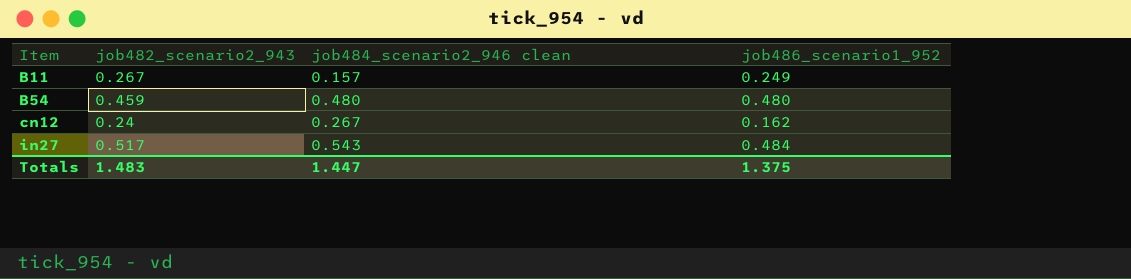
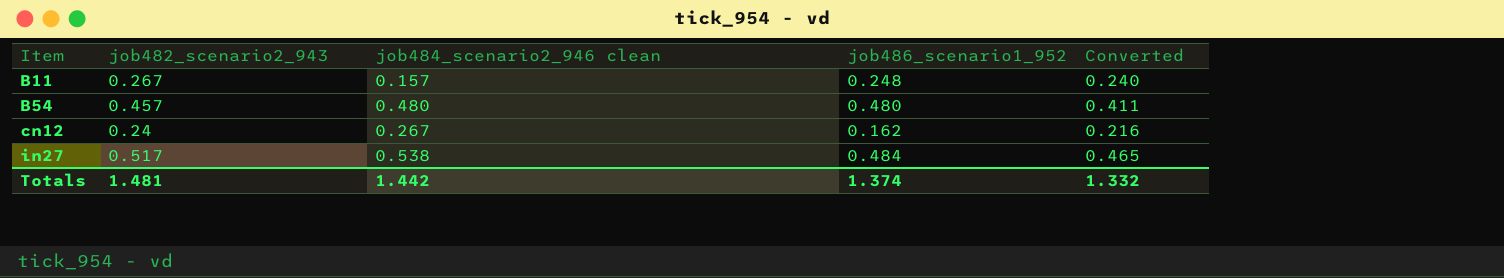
column Converted | formula: none -> [job482_scenario2_943] * 0.9
B11 | job486_scenario1_952: 0.249 -> 0.248
B54 | job482_scenario2_943: 0.459 -> 0.457
in27 | job484_scenario2_946 clean: 0.543 -> 0.538
Totals | job482_scenario2_943: 1.483 -> 1.481
Totals | job484_scenario2_946 clean: 1.447 -> 1.442
Totals | job486_scenario1_952: 1.375 -> 1.374

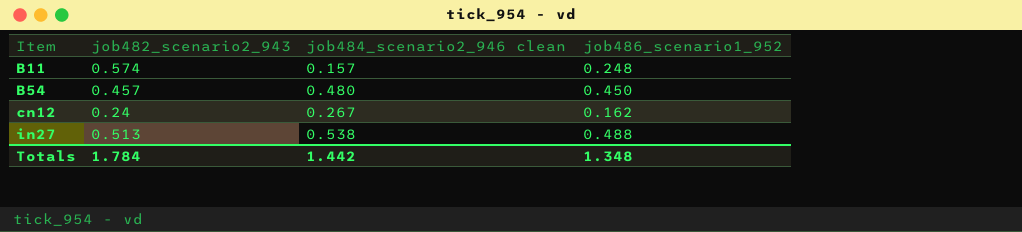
column Converted | formula: [job482_scenario2_943] * 0.9 -> none
B11 | job482_scenario2_943: 0.267 -> 0.574
B54 | job486_scenario1_952: 0.480 -> 0.450
in27 | job482_scenario2_943: 0.517 -> 0.513
in27 | job486_scenario1_952: 0.484 -> 0.488
Totals | job482_scenario2_943: 1.481 -> 1.784
Totals | job486_scenario1_952: 1.374 -> 1.348

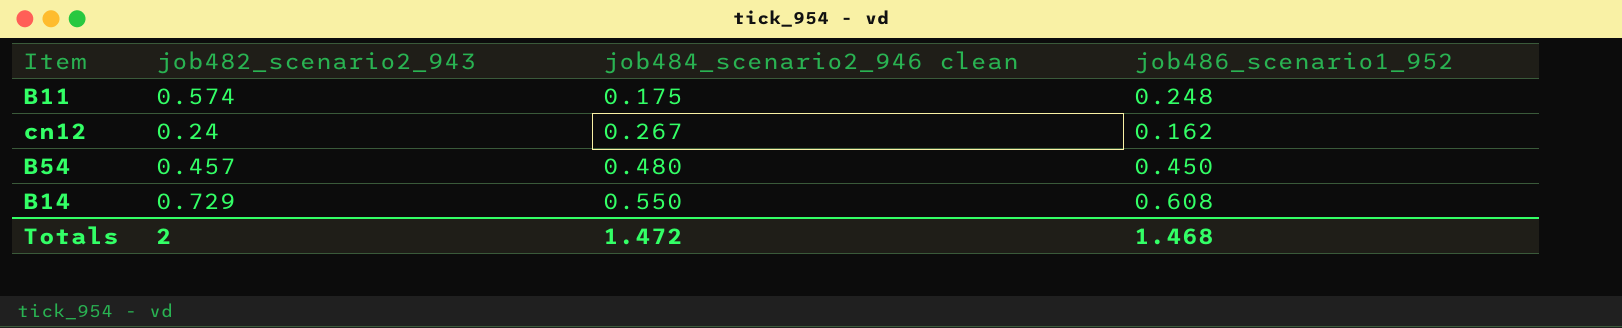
row order: Item ascending -> job484_scenario2_946 clean ascending
row in27: 0.513 | 0.538 | 0.488 -> none
B11 | job484_scenario2_946 clean: 0.157 -> 0.175
row B14: none -> 0.729 | 0.550 | 0.608
Totals | job482_scenario2_943: 1.784 -> 2
Totals | job484_scenario2_946 clean: 1.442 -> 1.472
Totals | job486_scenario1_952: 1.348 -> 1.468

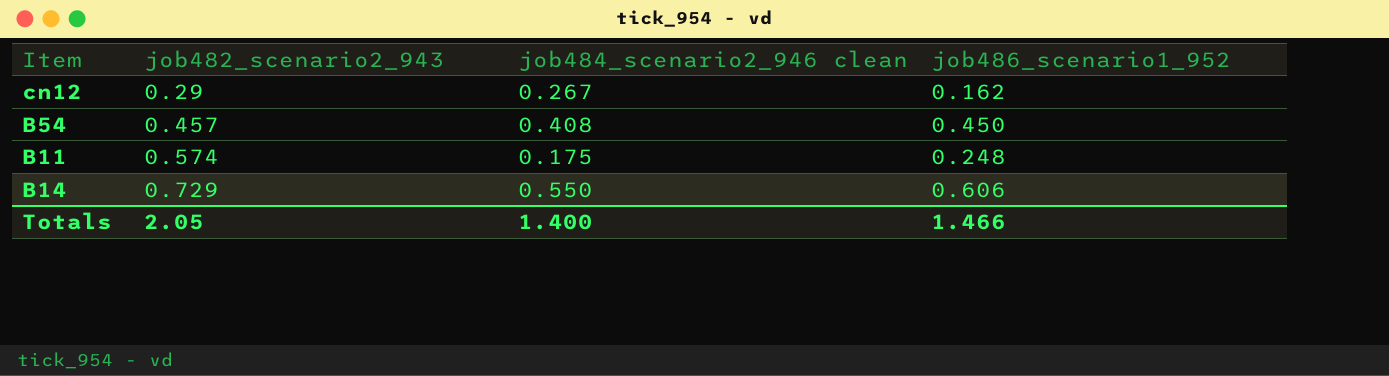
row order: job484_scenario2_946 clean ascending -> job482_scenario2_943 ascending
cn12 | job482_scenario2_943: 0.24 -> 0.29
B54 | job484_scenario2_946 clean: 0.480 -> 0.408
B14 | job486_scenario1_952: 0.608 -> 0.606
Totals | job482_scenario2_943: 2 -> 2.05
Totals | job484_scenario2_946 clean: 1.472 -> 1.400
Totals | job486_scenario1_952: 1.468 -> 1.466

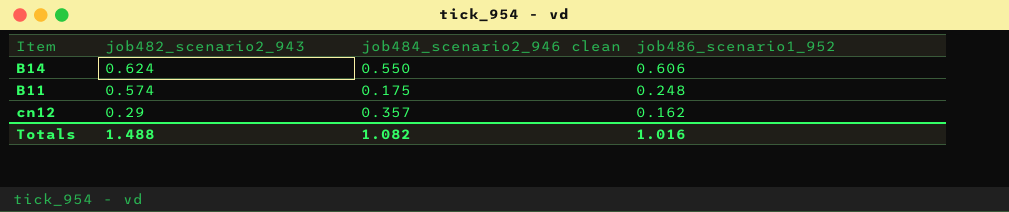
row order: job482_scenario2_943 ascending -> job482_scenario2_943 descending
row B54: 0.457 | 0.408 | 0.450 -> none
B14 | job482_scenario2_943: 0.729 -> 0.624
cn12 | job484_scenario2_946 clean: 0.267 -> 0.357
Totals | job482_scenario2_943: 2.05 -> 1.488
Totals | job484_scenario2_946 clean: 1.400 -> 1.082
Totals | job486_scenario1_952: 1.466 -> 1.016

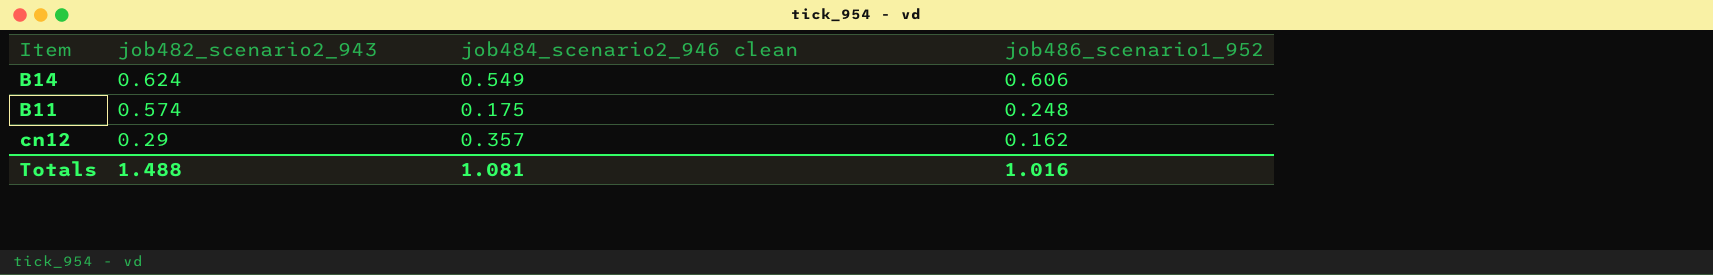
B14 | job484_scenario2_946 clean: 0.550 -> 0.549
Totals | job484_scenario2_946 clean: 1.082 -> 1.081

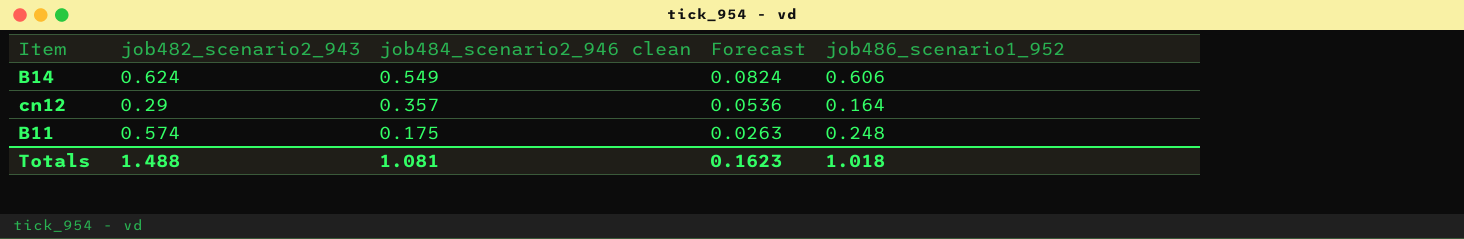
row order: job482_scenario2_943 descending -> job484_scenario2_946 clean descending
column Forecast | formula: none -> [job484_scenario2_946 clean] * 0.15
cn12 | job486_scenario1_952: 0.162 -> 0.164
Totals | job486_scenario1_952: 1.016 -> 1.018

